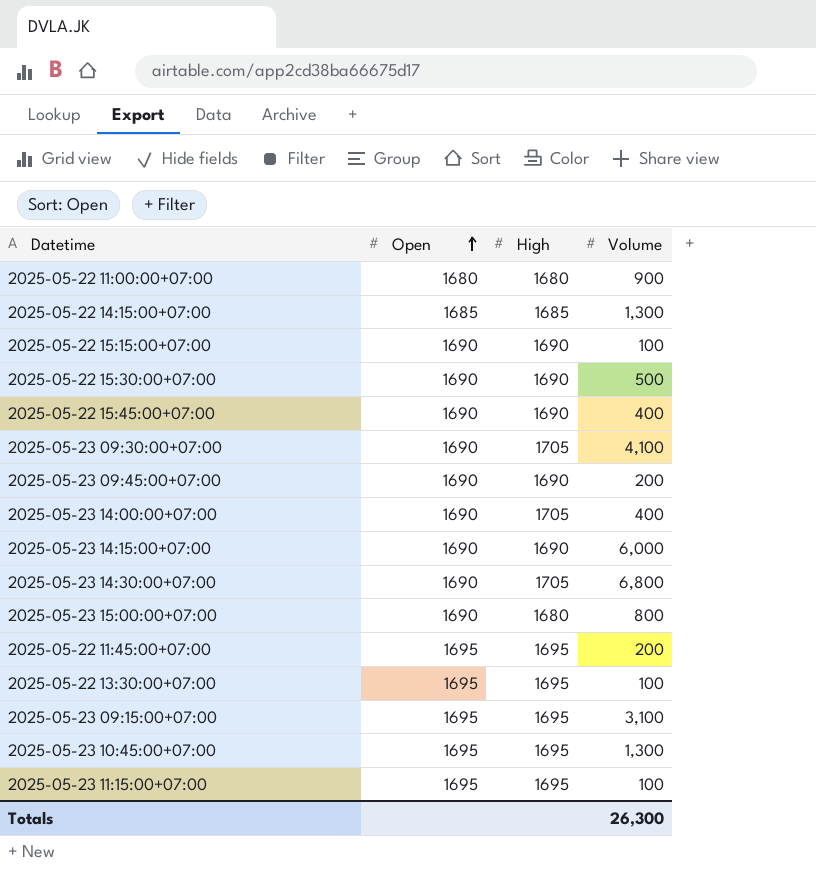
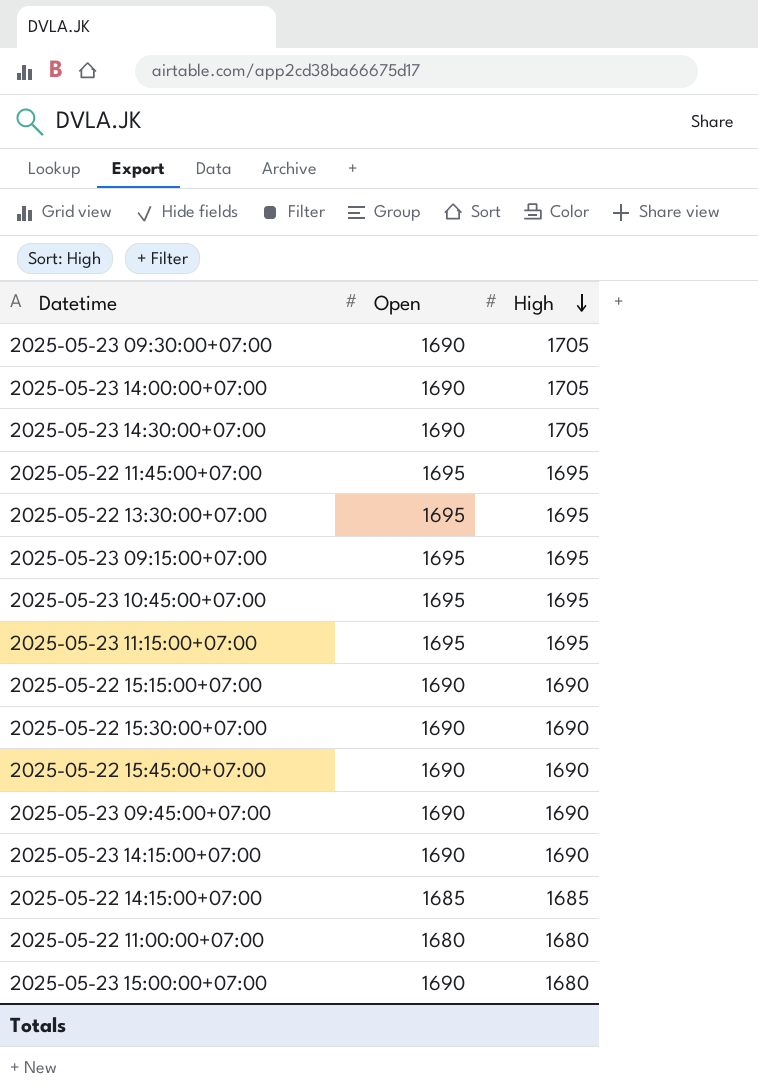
row order: Open ascending -> High descending
column Volume | position: 4 -> none

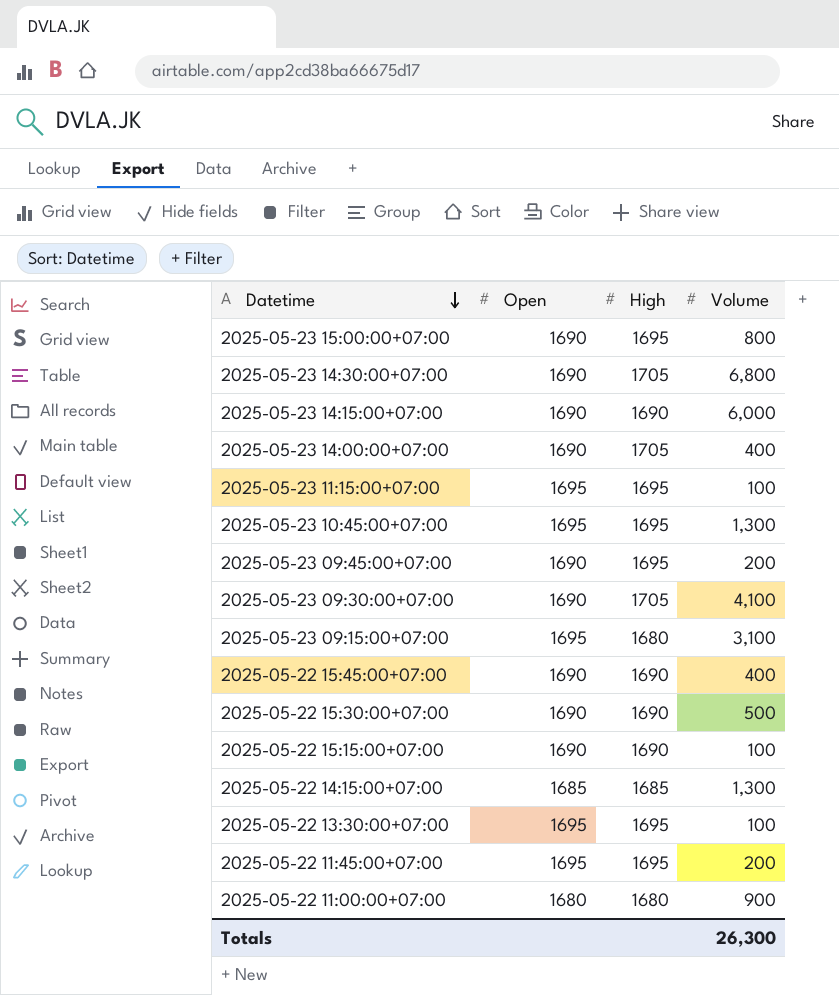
row order: High descending -> Datetime descending
column Volume | position: none -> 4
2025-05-23 15:00:00+07:00 | High: 1680 -> 1695
2025-05-23 09:45:00+07:00 | High: 1690 -> 1695
2025-05-23 09:15:00+07:00 | High: 1695 -> 1680

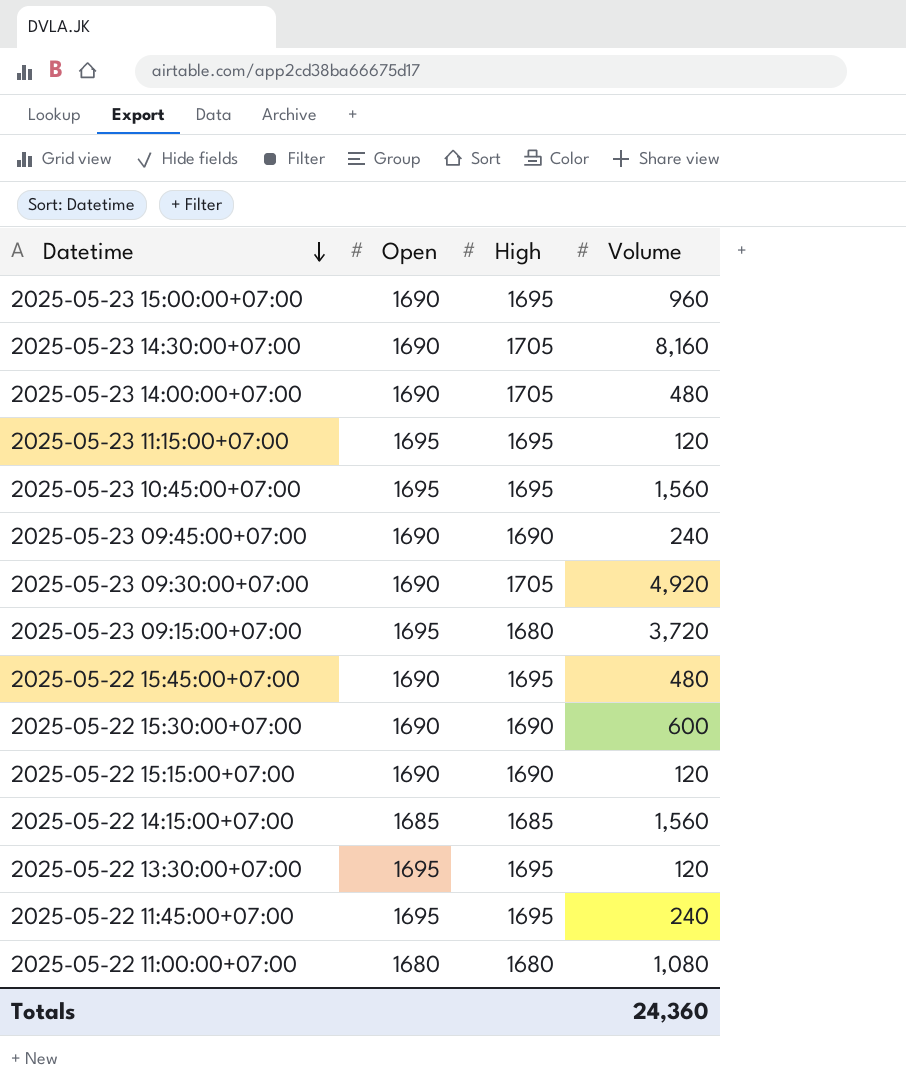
row 2025-05-23 14:15:00+07:00: 1690 | 1690 | 6,000 -> none
2025-05-23 15:00:00+07:00 | Volume: 800 -> 960
2025-05-23 14:30:00+07:00 | Volume: 6,800 -> 8,160
2025-05-23 14:00:00+07:00 | Volume: 400 -> 480
2025-05-23 11:15:00+07:00 | Volume: 100 -> 120
2025-05-23 10:45:00+07:00 | Volume: 1,300 -> 1,560
2025-05-23 09:45:00+07:00 | High: 1695 -> 1690
2025-05-23 09:45:00+07:00 | Volume: 200 -> 240
2025-05-23 09:30:00+07:00 | Volume: 4,100 -> 4,920
2025-05-23 09:15:00+07:00 | Volume: 3,100 -> 3,720
2025-05-22 15:45:00+07:00 | High: 1690 -> 1695
2025-05-22 15:45:00+07:00 | Volume: 400 -> 480
2025-05-22 15:30:00+07:00 | Volume: 500 -> 600
2025-05-22 15:15:00+07:00 | Volume: 100 -> 120
2025-05-22 14:15:00+07:00 | Volume: 1,300 -> 1,560
2025-05-22 13:30:00+07:00 | Volume: 100 -> 120
2025-05-22 11:45:00+07:00 | Volume: 200 -> 240
2025-05-22 11:00:00+07:00 | Volume: 900 -> 1,080
Totals | Volume: 26,300 -> 24,360

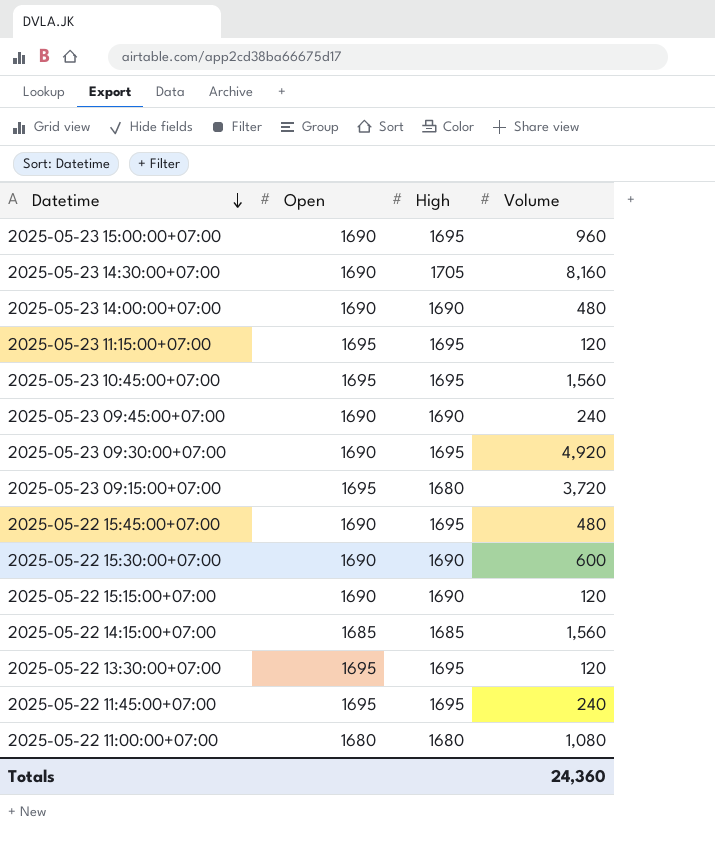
2025-05-23 14:00:00+07:00 | High: 1705 -> 1690
2025-05-23 09:30:00+07:00 | High: 1705 -> 1695

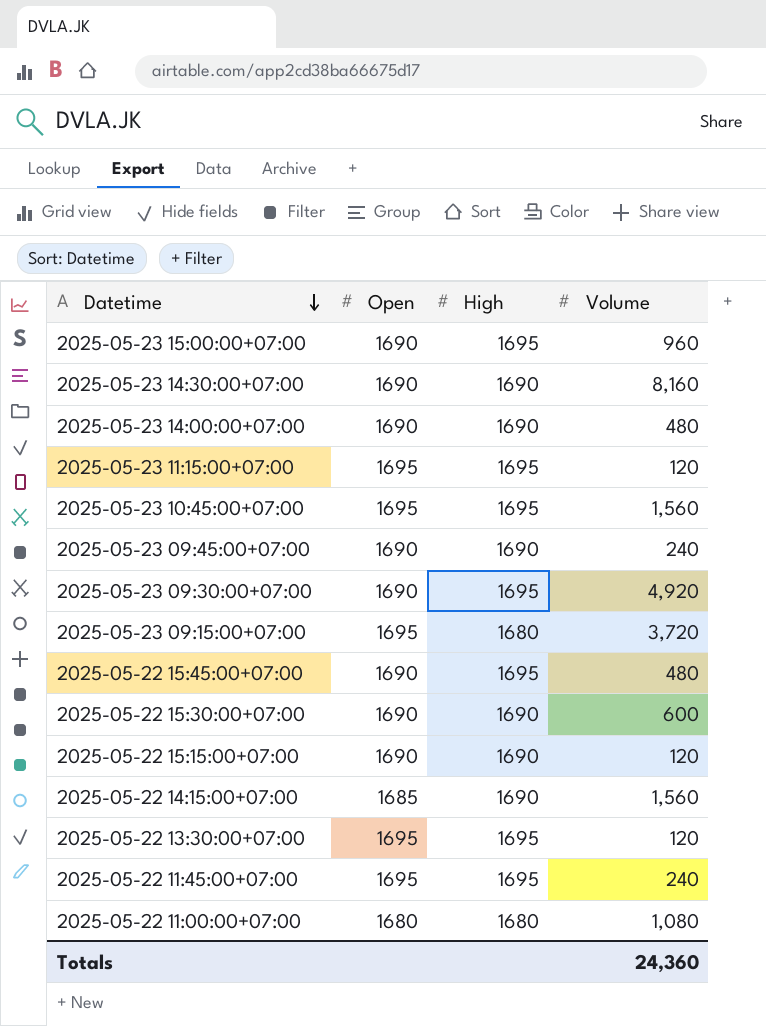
2025-05-23 14:30:00+07:00 | High: 1705 -> 1690
2025-05-22 14:15:00+07:00 | High: 1685 -> 1690

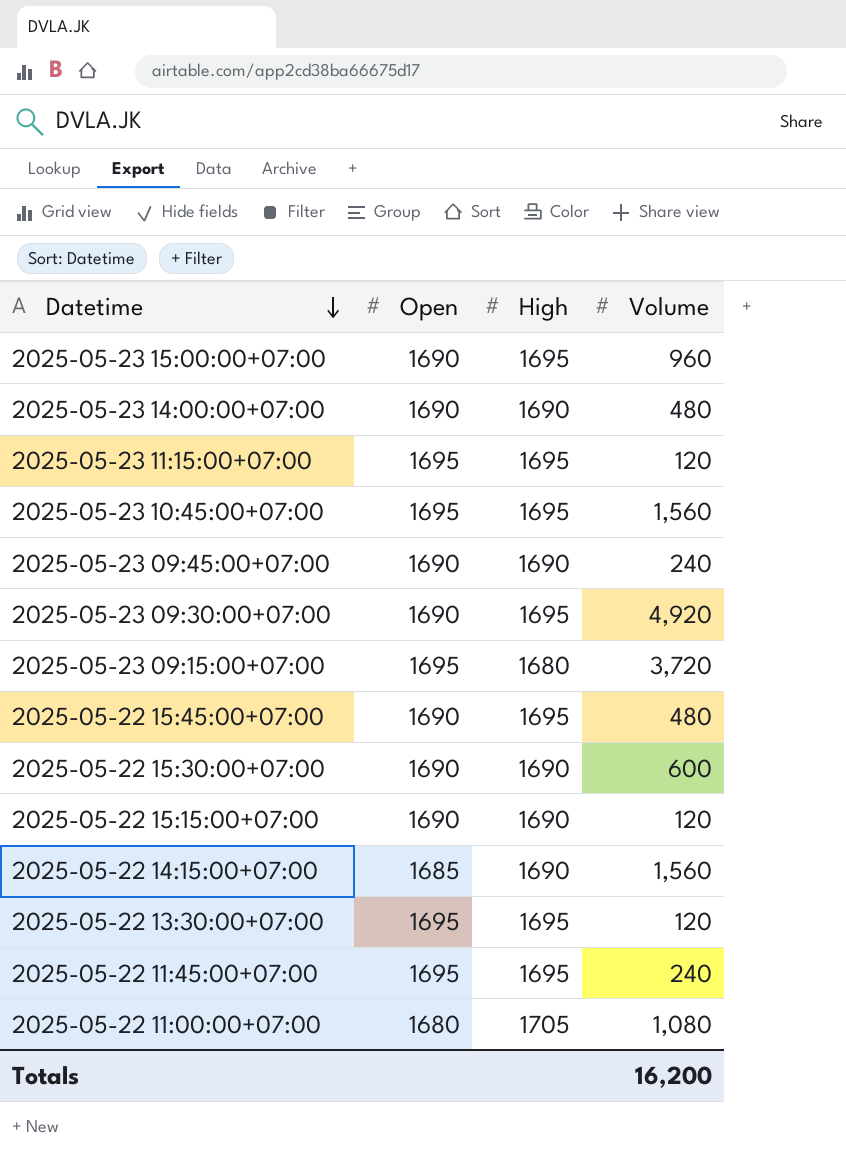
row 2025-05-23 14:30:00+07:00: 1690 | 1690 | 8,160 -> none
2025-05-22 11:00:00+07:00 | High: 1680 -> 1705
Totals | Volume: 24,360 -> 16,200

